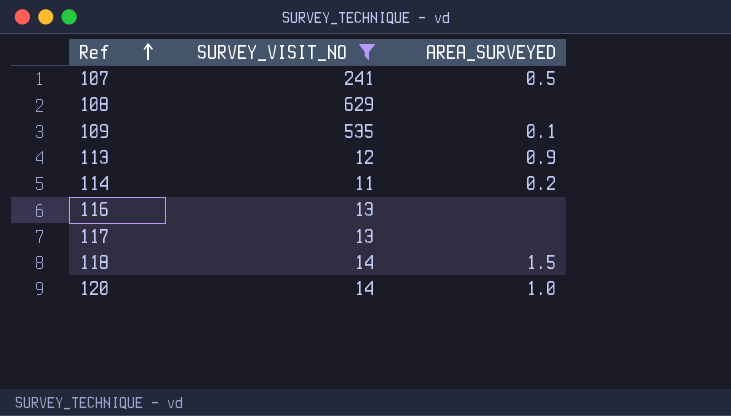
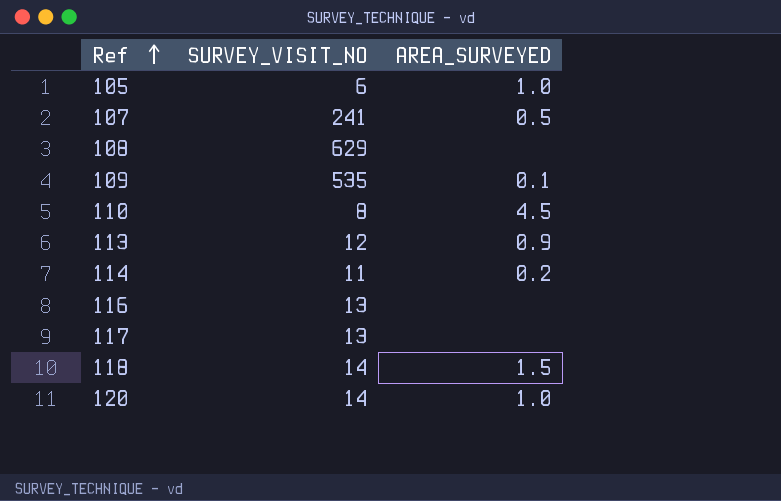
filter: SURVEY_VISIT_NO >= 11 -> none

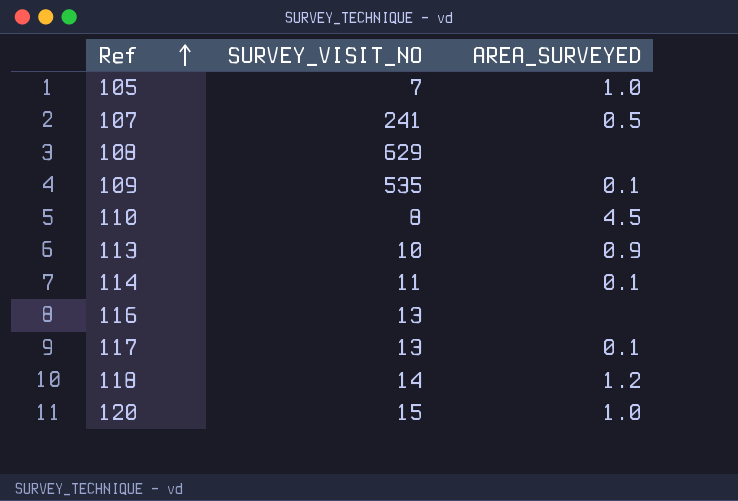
105 | SURVEY_VISIT_NO: 6 -> 7
113 | SURVEY_VISIT_NO: 12 -> 10
114 | AREA_SURVEYED: 0.2 -> 0.1
117 | AREA_SURVEYED: none -> 0.1
118 | AREA_SURVEYED: 1.5 -> 1.2
120 | SURVEY_VISIT_NO: 14 -> 15

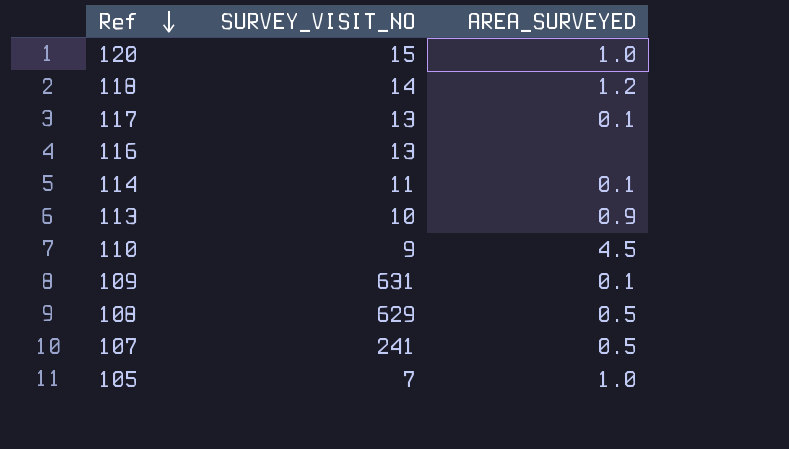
row order: Ref ascending -> Ref descending
110 | SURVEY_VISIT_NO: 8 -> 9
109 | SURVEY_VISIT_NO: 535 -> 631
108 | AREA_SURVEYED: none -> 0.5

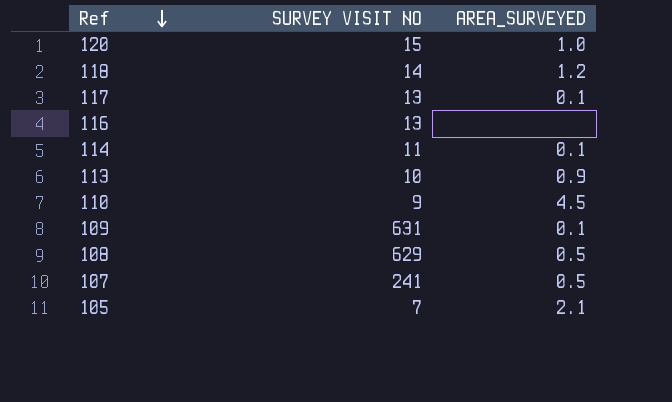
column name: SURVEY_VISIT_NO -> SURVEY VISIT NO
105 | AREA_SURVEYED: 1.0 -> 2.1

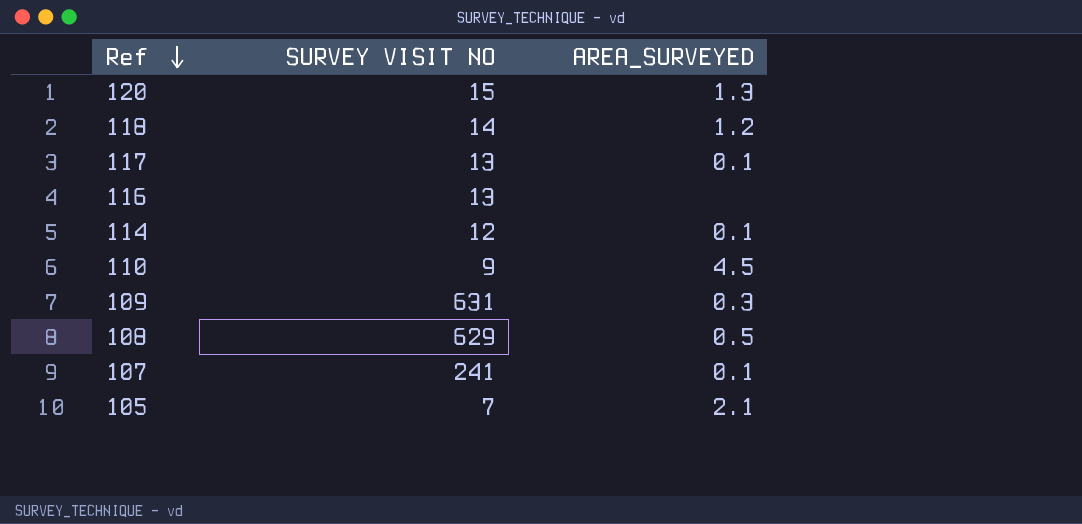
row 113: 10 | 0.9 -> none
120 | AREA_SURVEYED: 1.0 -> 1.3
114 | SURVEY VISIT NO: 11 -> 12
109 | AREA_SURVEYED: 0.1 -> 0.3
107 | AREA_SURVEYED: 0.5 -> 0.1

